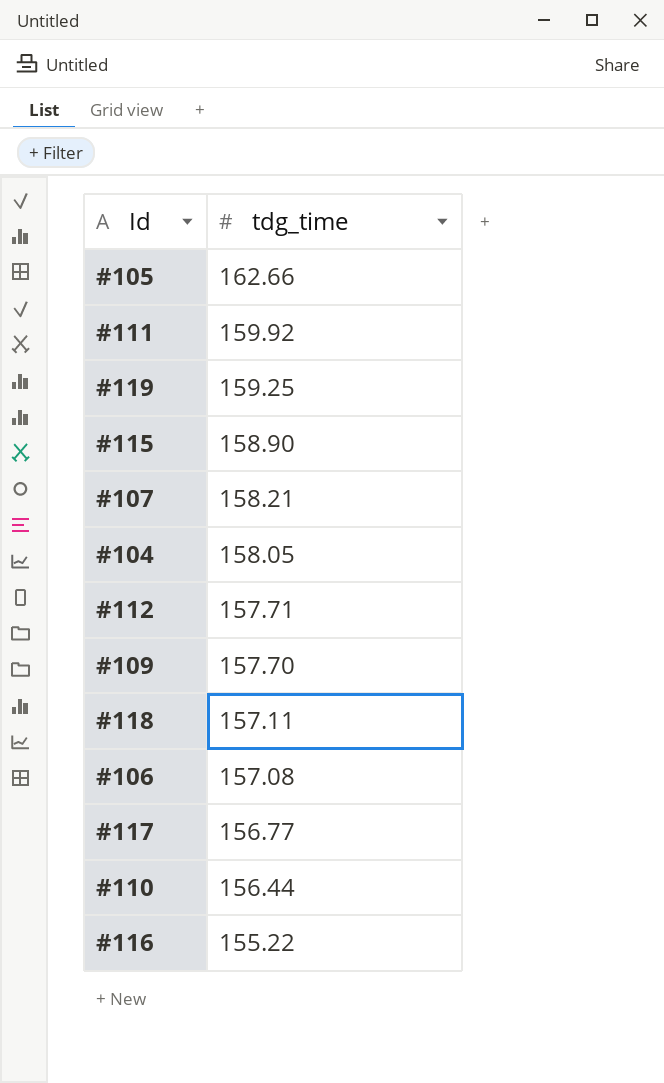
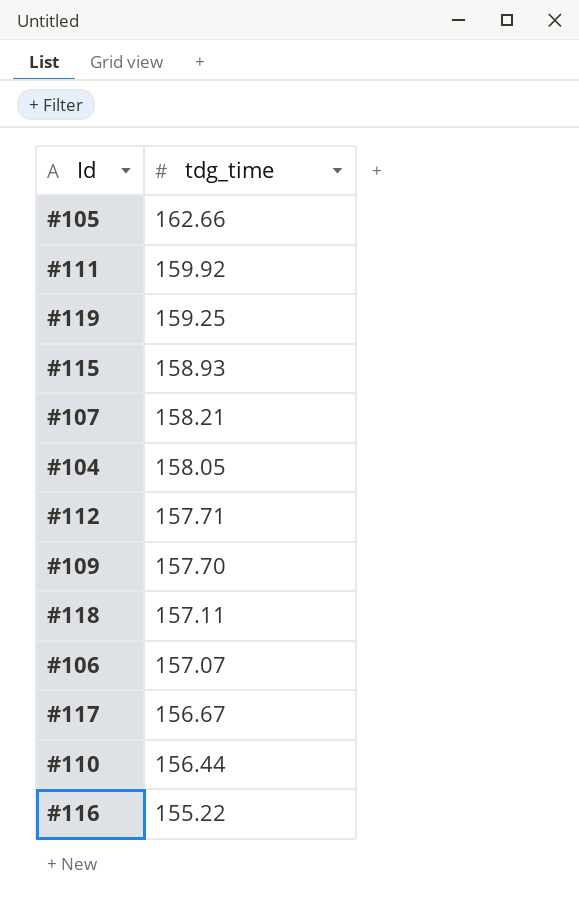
#115 | tdg_time: 158.90 -> 158.93
#106 | tdg_time: 157.08 -> 157.07
#117 | tdg_time: 156.77 -> 156.67

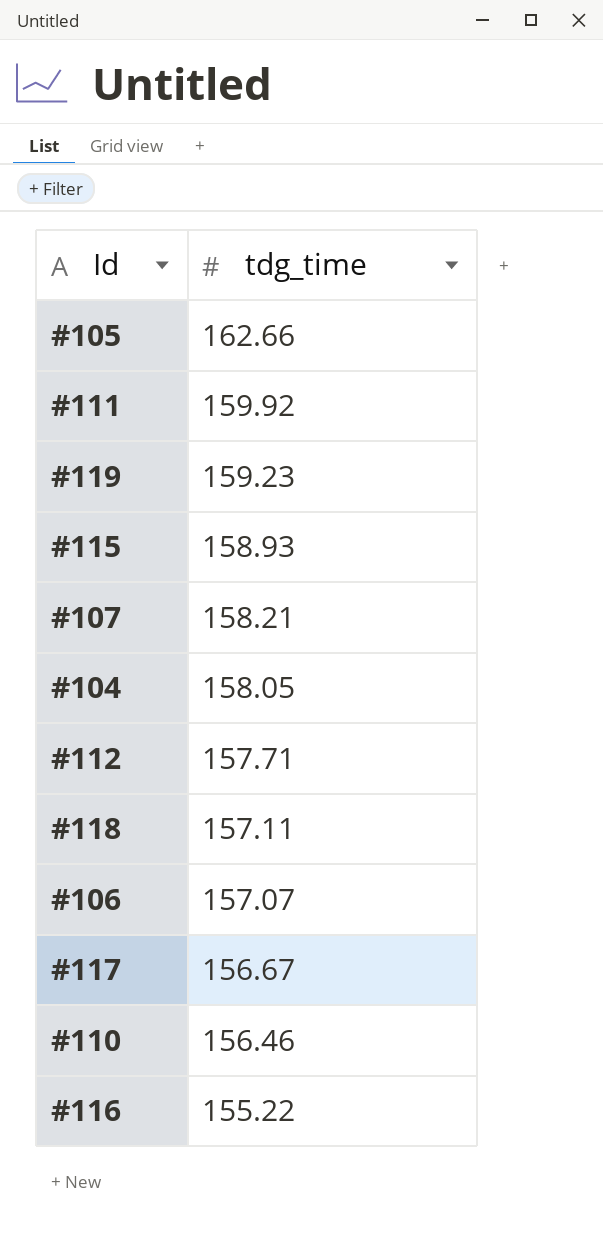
row #109: 157.70 -> none
#119 | tdg_time: 159.25 -> 159.23
#110 | tdg_time: 156.44 -> 156.46

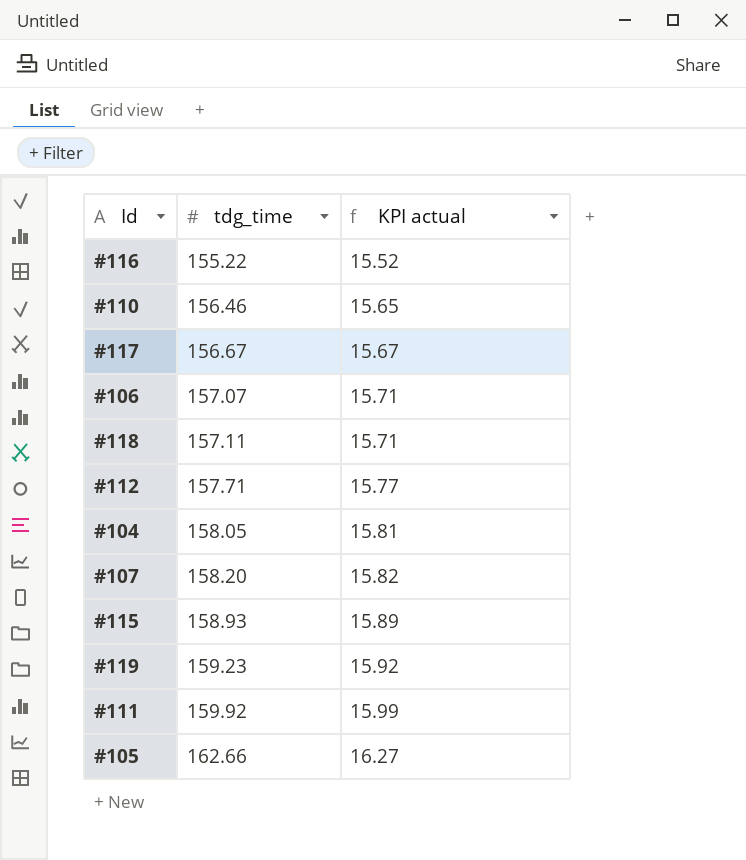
row order: tdg_time descending -> tdg_time ascending
column KPI actual | formula: none -> [tdg_time] * 0.1
#107 | tdg_time: 158.21 -> 158.20

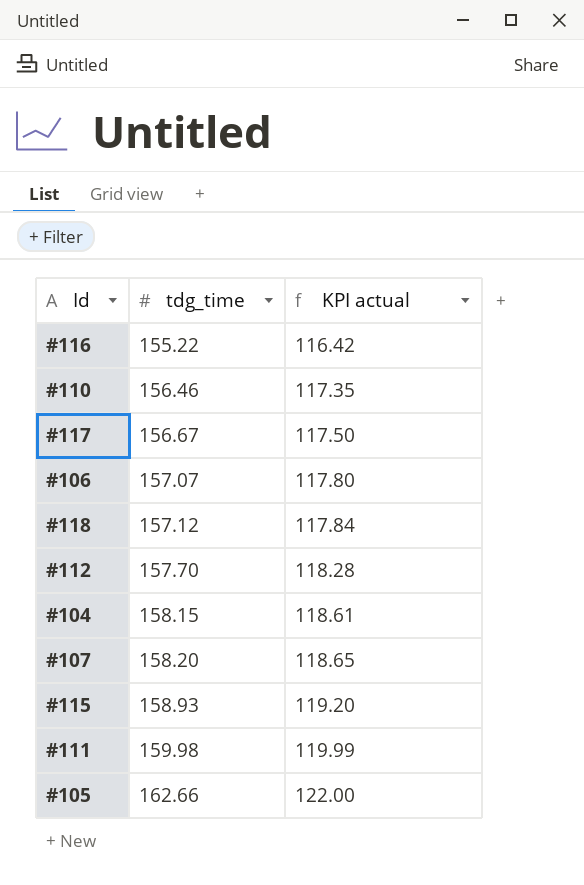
column KPI actual | formula: [tdg_time] * 0.1 -> [tdg_time] * 0.75
row #119: 159.23 | 15.92 -> none
#118 | tdg_time: 157.11 -> 157.12
#112 | tdg_time: 157.71 -> 157.70
#104 | tdg_time: 158.05 -> 158.15
#111 | tdg_time: 159.92 -> 159.98

